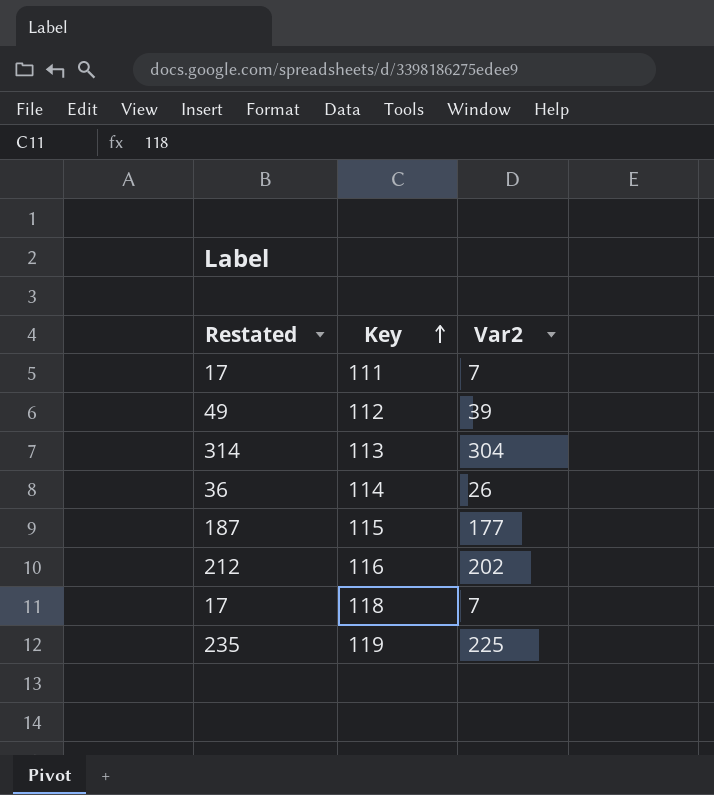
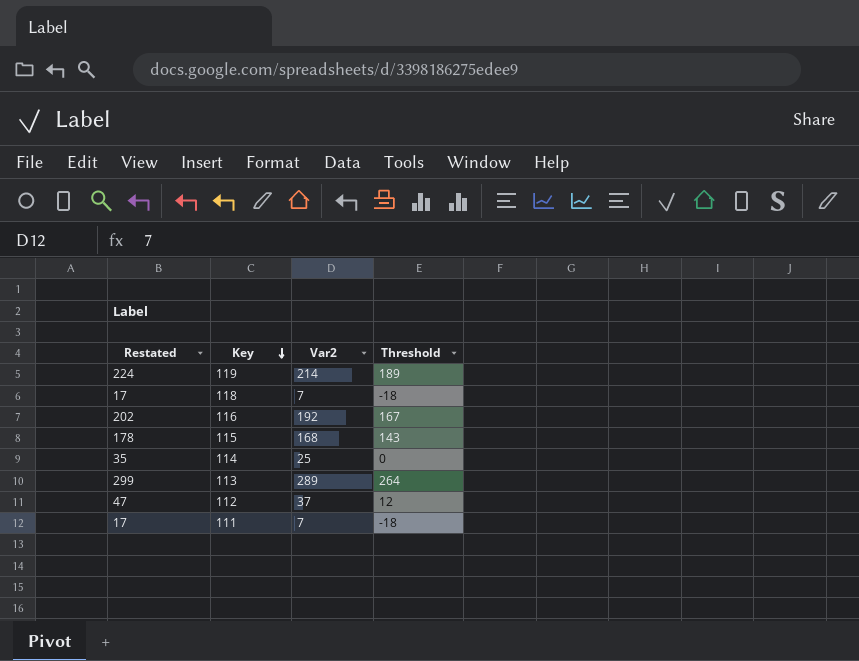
row order: Key ascending -> Key descending
column Threshold | formula: none -> [Var2] - 25
119 | Restated: 235 -> 224
119 | Var2: 225 -> 214
116 | Restated: 212 -> 202
116 | Var2: 202 -> 192
115 | Restated: 187 -> 178
115 | Var2: 177 -> 168
114 | Restated: 36 -> 35
114 | Var2: 26 -> 25
113 | Restated: 314 -> 299
113 | Var2: 304 -> 289
112 | Restated: 49 -> 47
112 | Var2: 39 -> 37

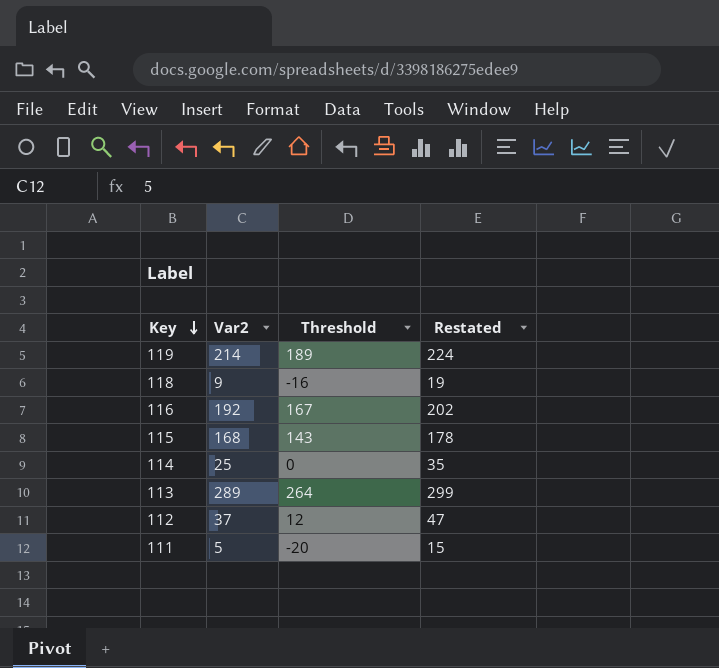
column Restated | position: 1 -> 4
118 | Var2: 7 -> 9
118 | Threshold: -18 -> -16
118 | Restated: 17 -> 19
111 | Var2: 7 -> 5
111 | Threshold: -18 -> -20
111 | Restated: 17 -> 15

